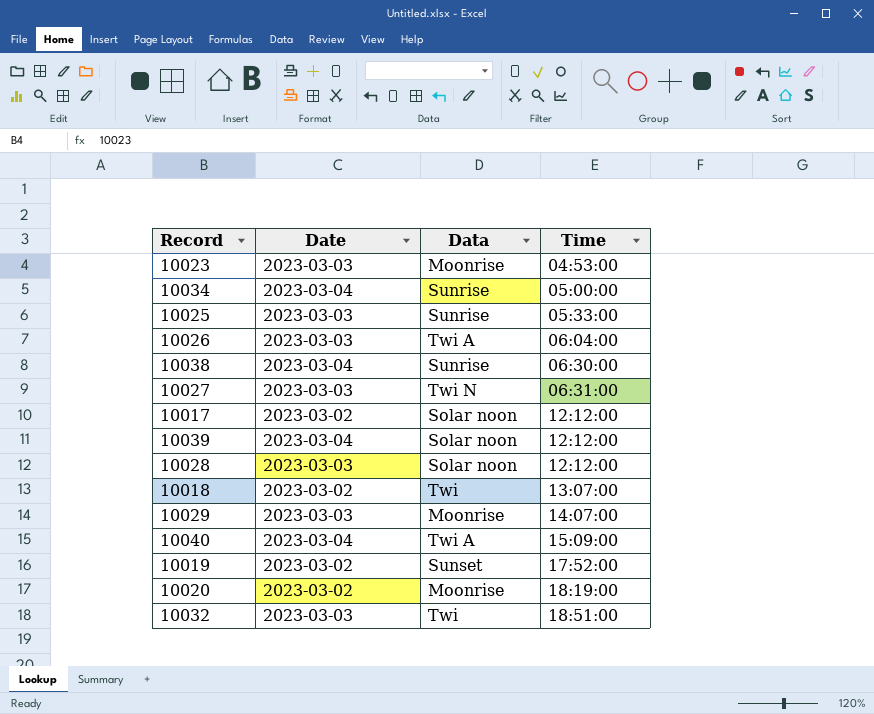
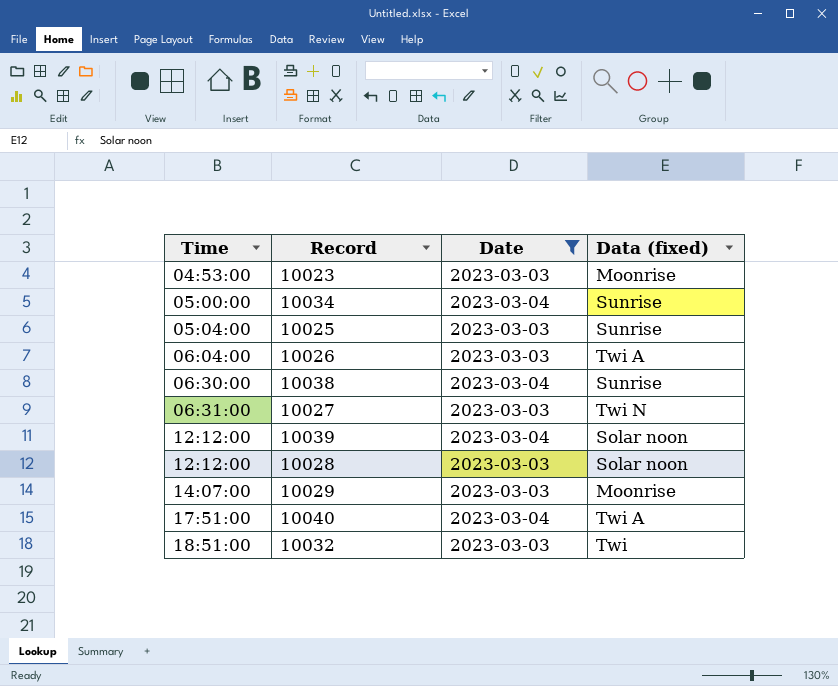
filter: none -> Date != 2023-03-02
column Time | position: 4 -> 1
column name: Data -> Data (fixed)
10025 | Time: 05:33:00 -> 05:04:00
10040 | Time: 15:09:00 -> 17:51:00

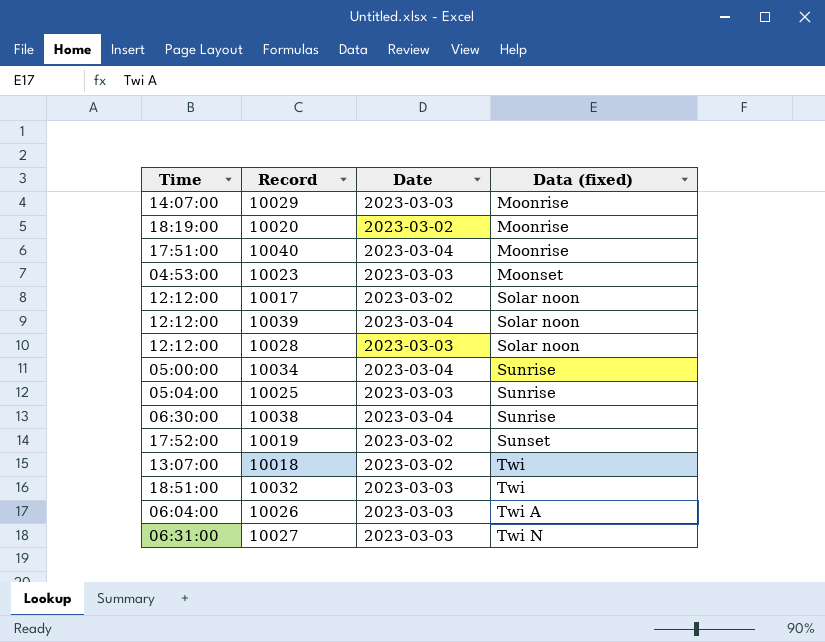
filter: Date != 2023-03-02 -> none
row order: Time ascending -> Data (fixed) ascending
10040 | Data (fixed): Twi A -> Moonrise
10023 | Data (fixed): Moonrise -> Moonset

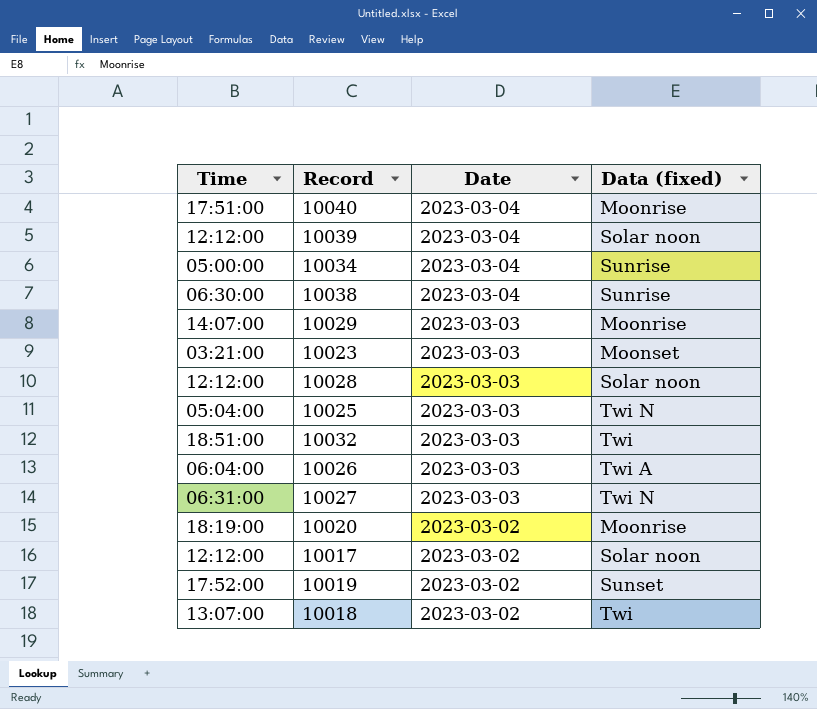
row order: Data (fixed) ascending -> Date descending
10023 | Time: 04:53:00 -> 03:21:00
10025 | Data (fixed): Sunrise -> Twi N

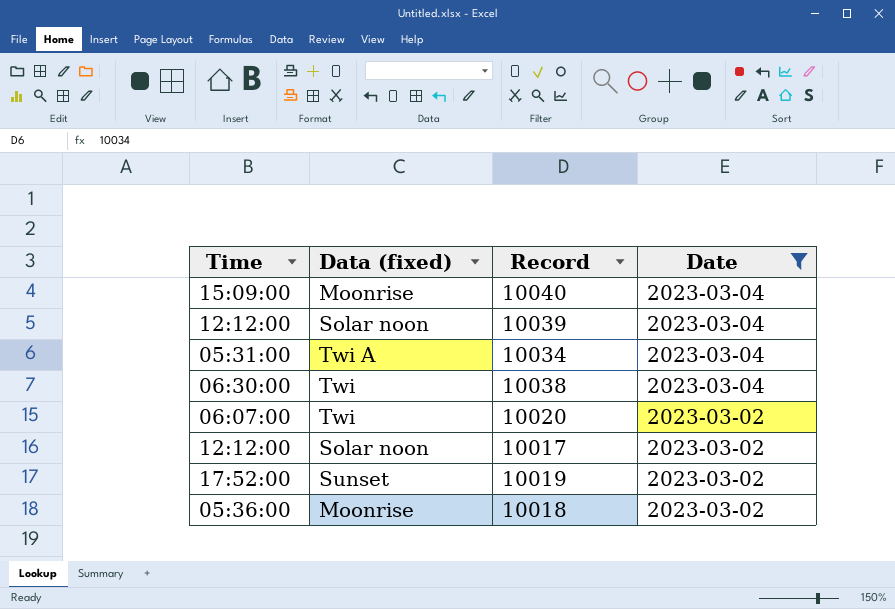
filter: none -> Date != 2023-03-03
column Data (fixed) | position: 4 -> 2
10040 | Time: 17:51:00 -> 15:09:00
10034 | Time: 05:00:00 -> 05:31:00
10034 | Data (fixed): Sunrise -> Twi A
10038 | Data (fixed): Sunrise -> Twi
10020 | Time: 18:19:00 -> 06:07:00
10020 | Data (fixed): Moonrise -> Twi
10018 | Time: 13:07:00 -> 05:36:00
10018 | Data (fixed): Twi -> Moonrise

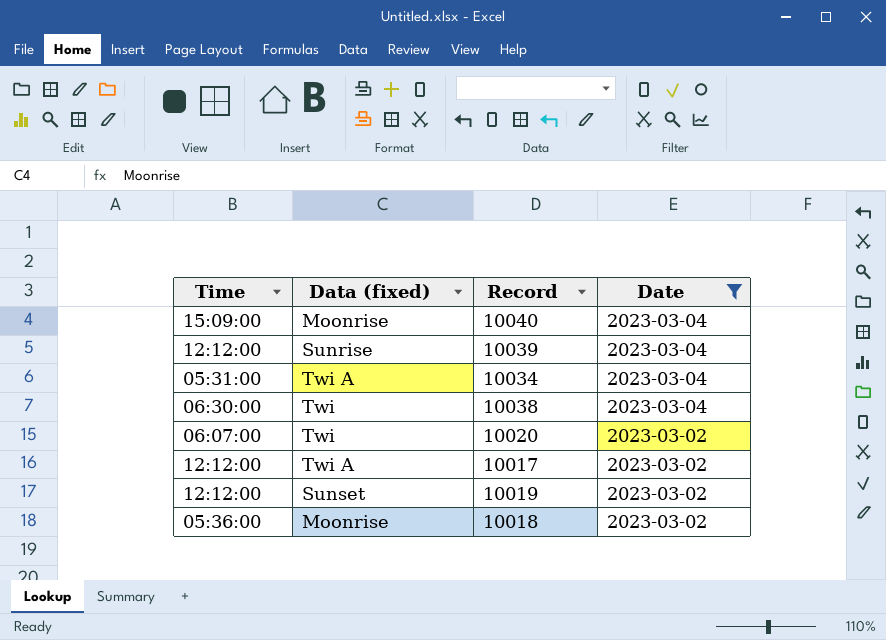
10039 | Data (fixed): Solar noon -> Sunrise
10017 | Data (fixed): Solar noon -> Twi A
10019 | Time: 17:52:00 -> 12:12:00

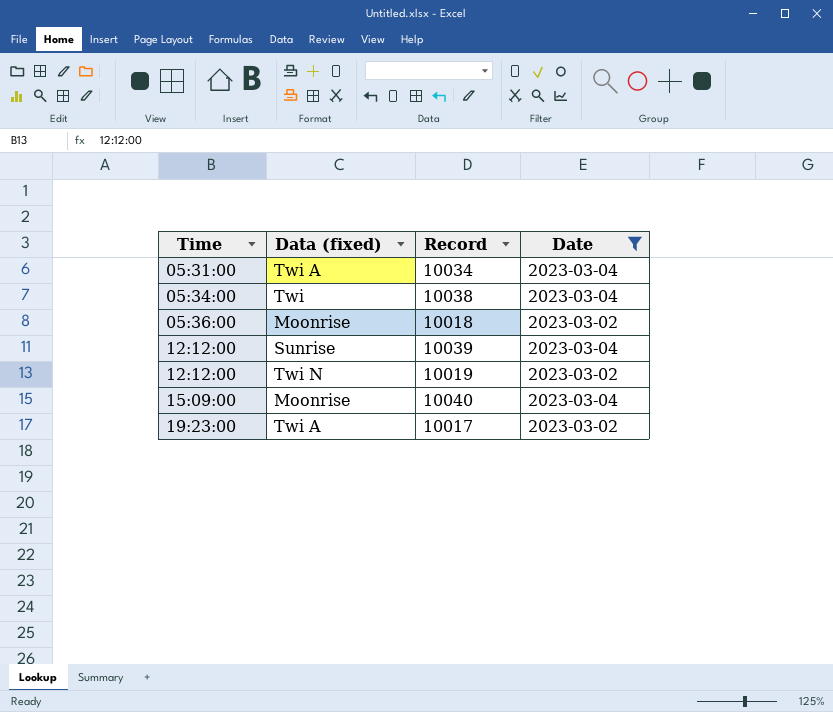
row order: Date descending -> Time ascending
row 10020: 06:07:00 | Twi | 2023-03-02 -> none
10038 | Time: 06:30:00 -> 05:34:00
10019 | Data (fixed): Sunset -> Twi N
10017 | Time: 12:12:00 -> 19:23:00

